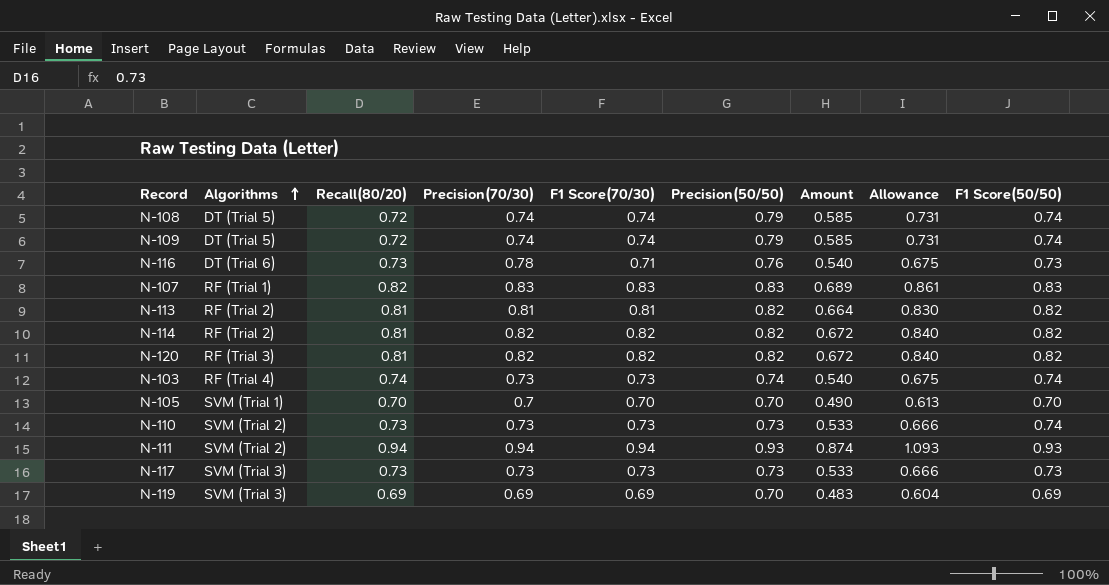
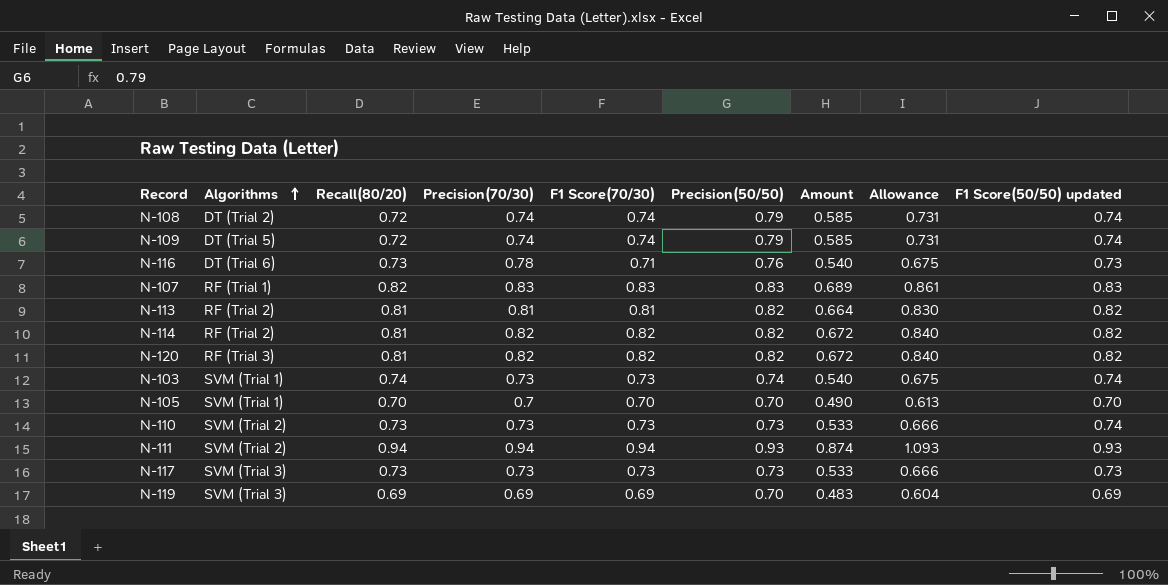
column name: F1 Score(50/50) -> F1 Score(50/50) updated
N-108 | Algorithms: DT (Trial 5) -> DT (Trial 2)
N-103 | Algorithms: RF (Trial 4) -> SVM (Trial 1)

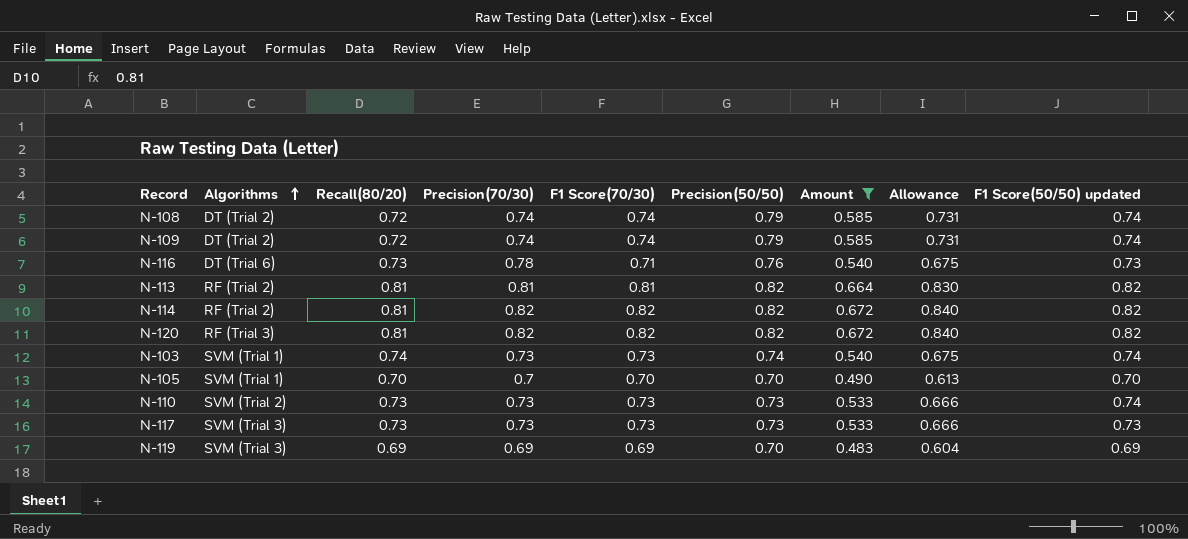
filter: none -> Amount <= 0.672
N-109 | Algorithms: DT (Trial 5) -> DT (Trial 2)

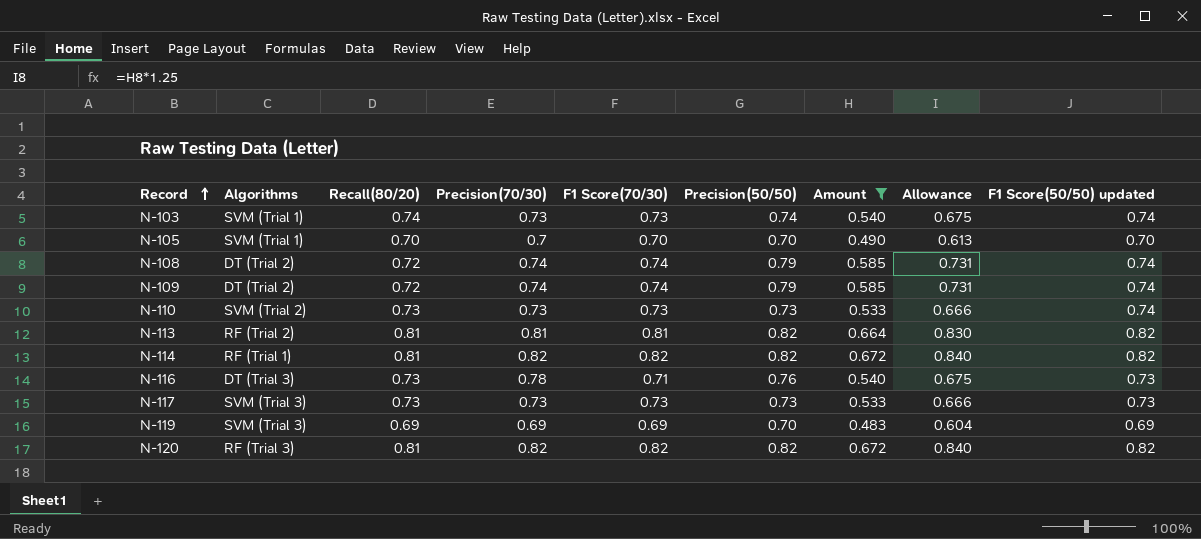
row order: Algorithms ascending -> Record ascending
N-114 | Algorithms: RF (Trial 2) -> RF (Trial 1)
N-116 | Algorithms: DT (Trial 6) -> DT (Trial 3)

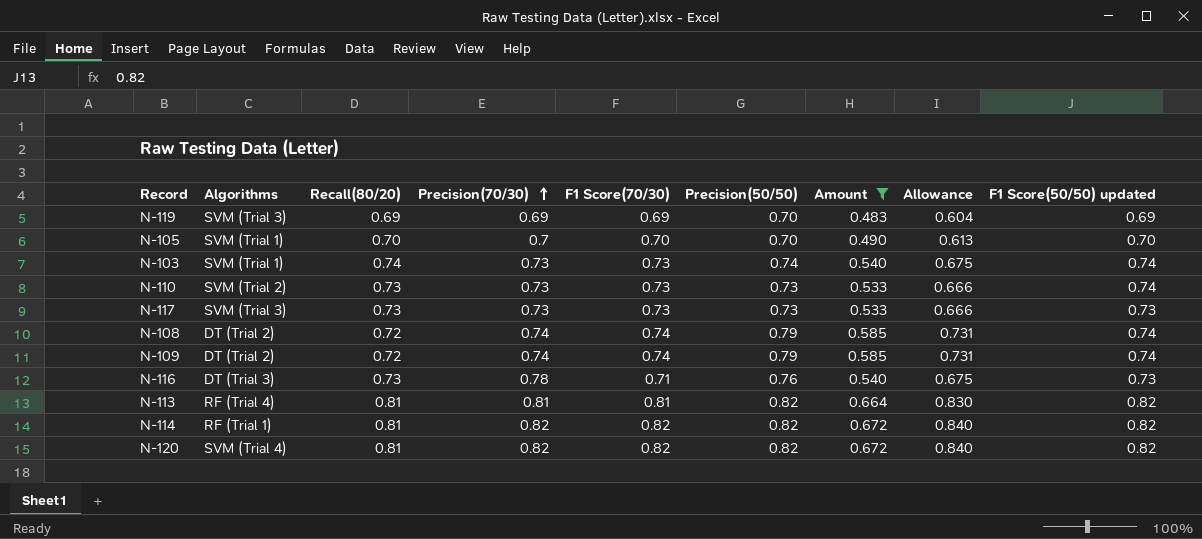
row order: Record ascending -> Precision(70/30) ascending
N-113 | Algorithms: RF (Trial 2) -> RF (Trial 4)
N-120 | Algorithms: RF (Trial 3) -> SVM (Trial 4)

